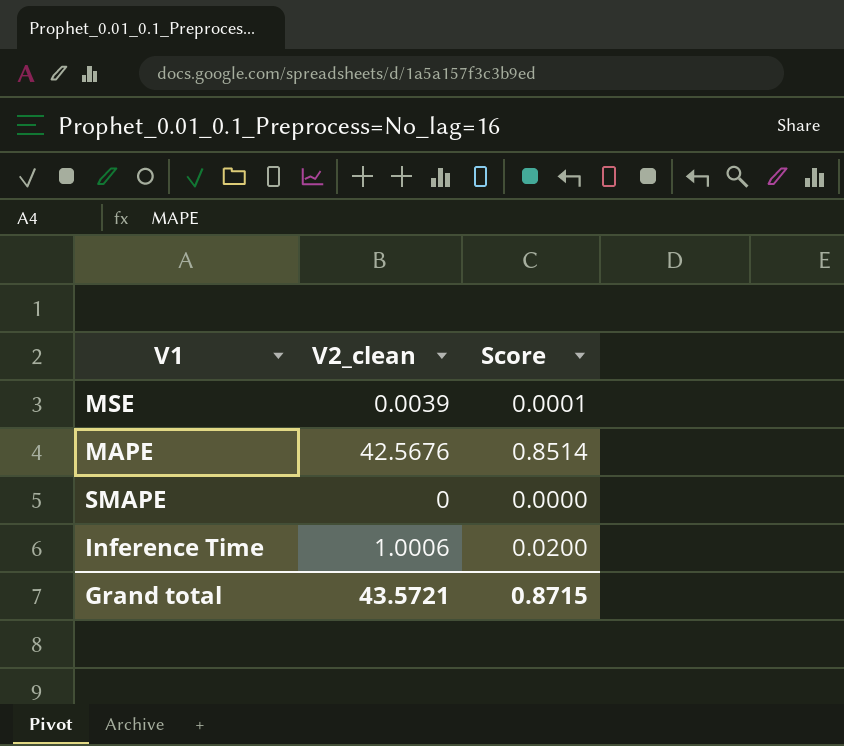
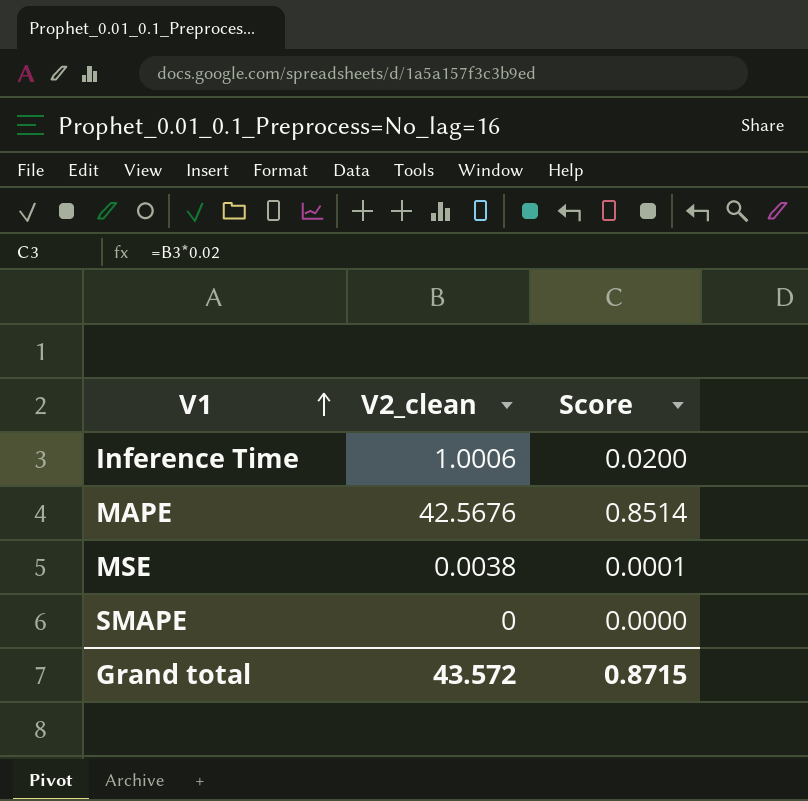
row order: none -> V1 ascending
MSE | V2_clean: 0.0039 -> 0.0038
Grand total | V2_clean: 43.5721 -> 43.572

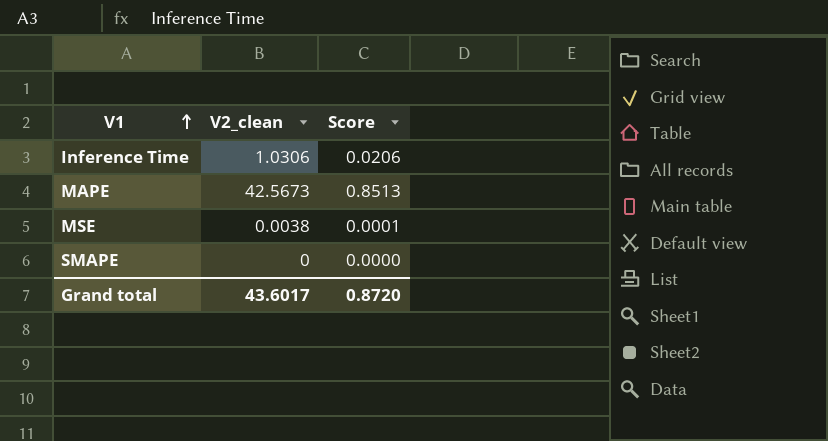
Inference Time | V2_clean: 1.0006 -> 1.0306
Inference Time | Score: 0.0200 -> 0.0206
MAPE | V2_clean: 42.5676 -> 42.5673
MAPE | Score: 0.8514 -> 0.8513
Grand total | V2_clean: 43.572 -> 43.6017
Grand total | Score: 0.8715 -> 0.8720

